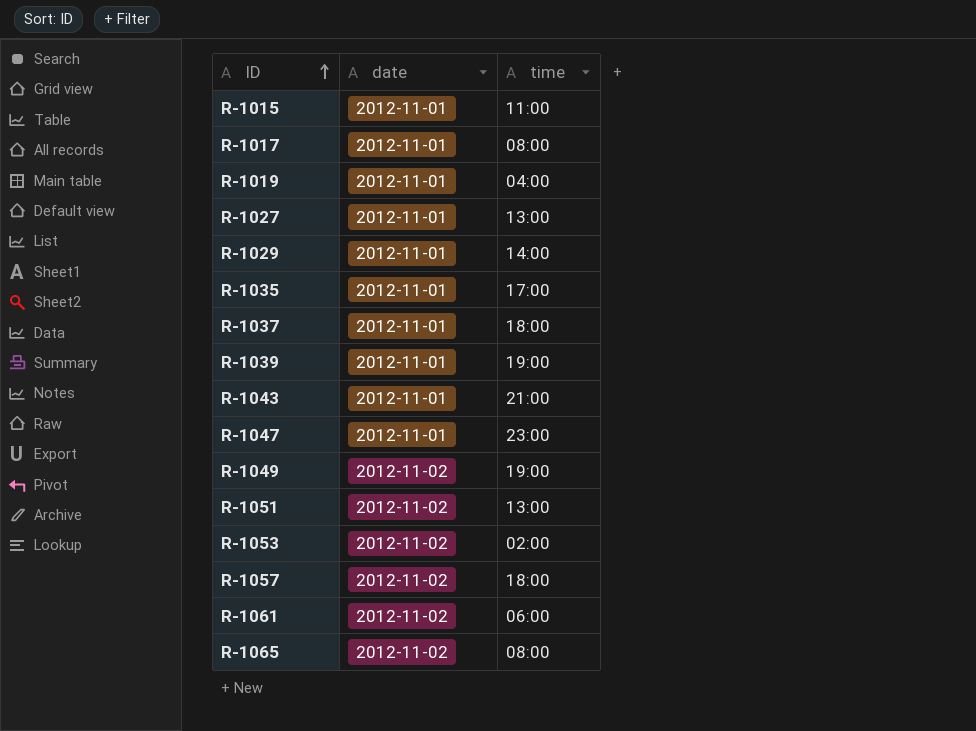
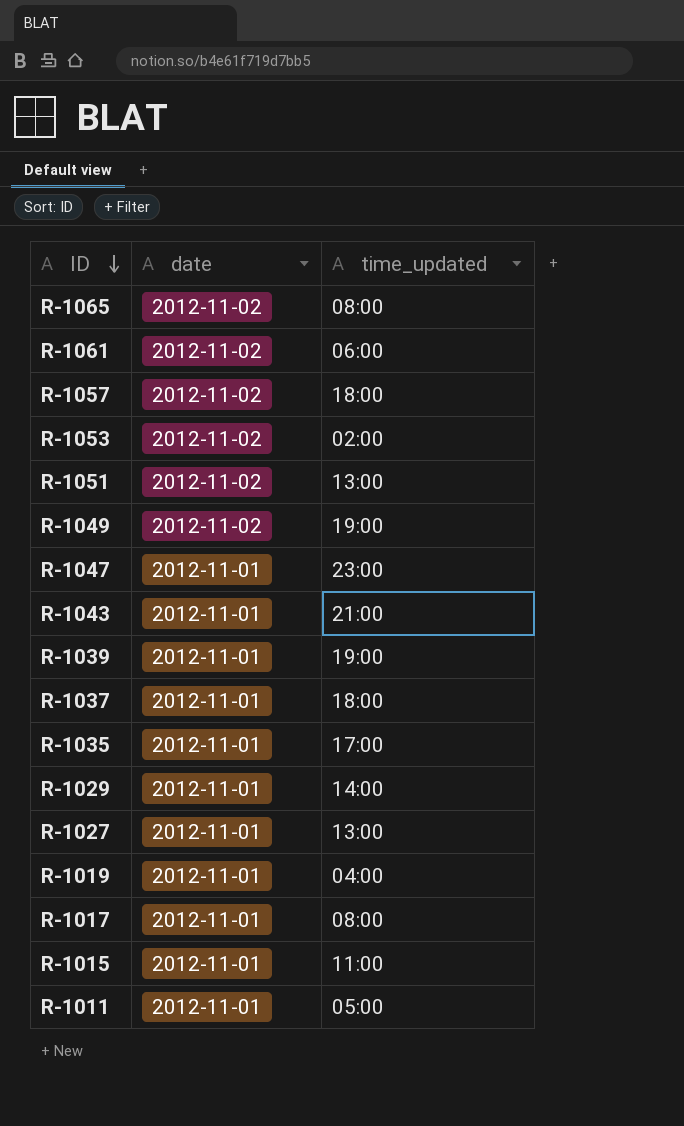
row order: ID ascending -> ID descending
column name: time -> time_updated
row R-1011: none -> 2012-11-01 | 05:00

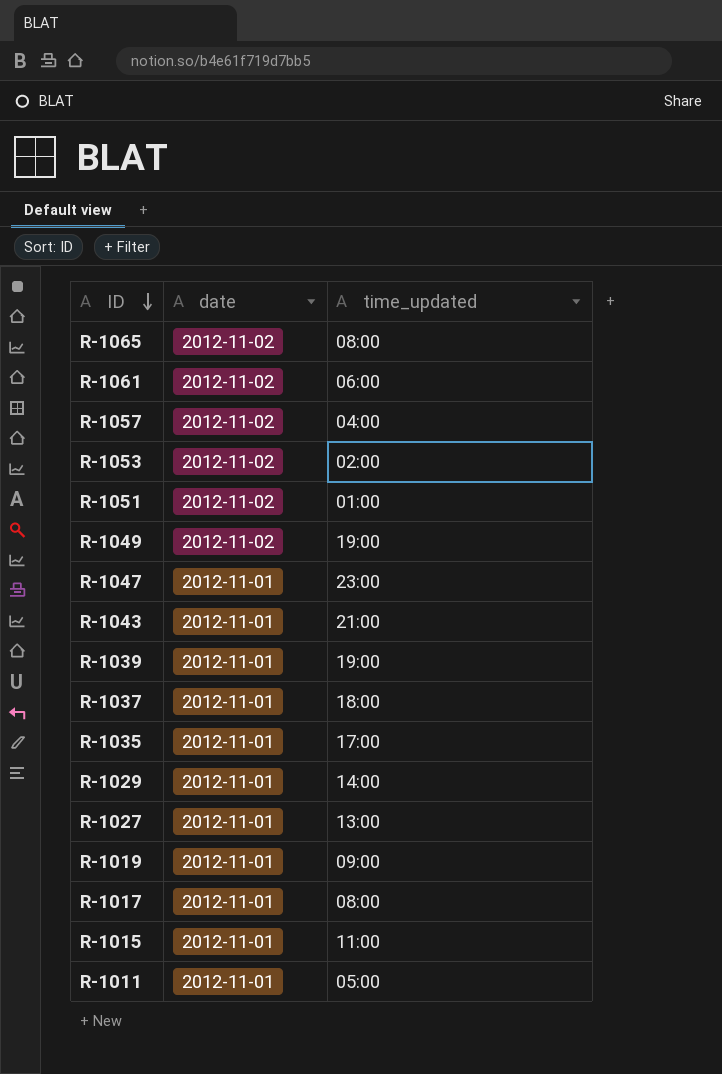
R-1057 | time_updated: 18:00 -> 04:00
R-1051 | time_updated: 13:00 -> 01:00
R-1019 | time_updated: 04:00 -> 09:00

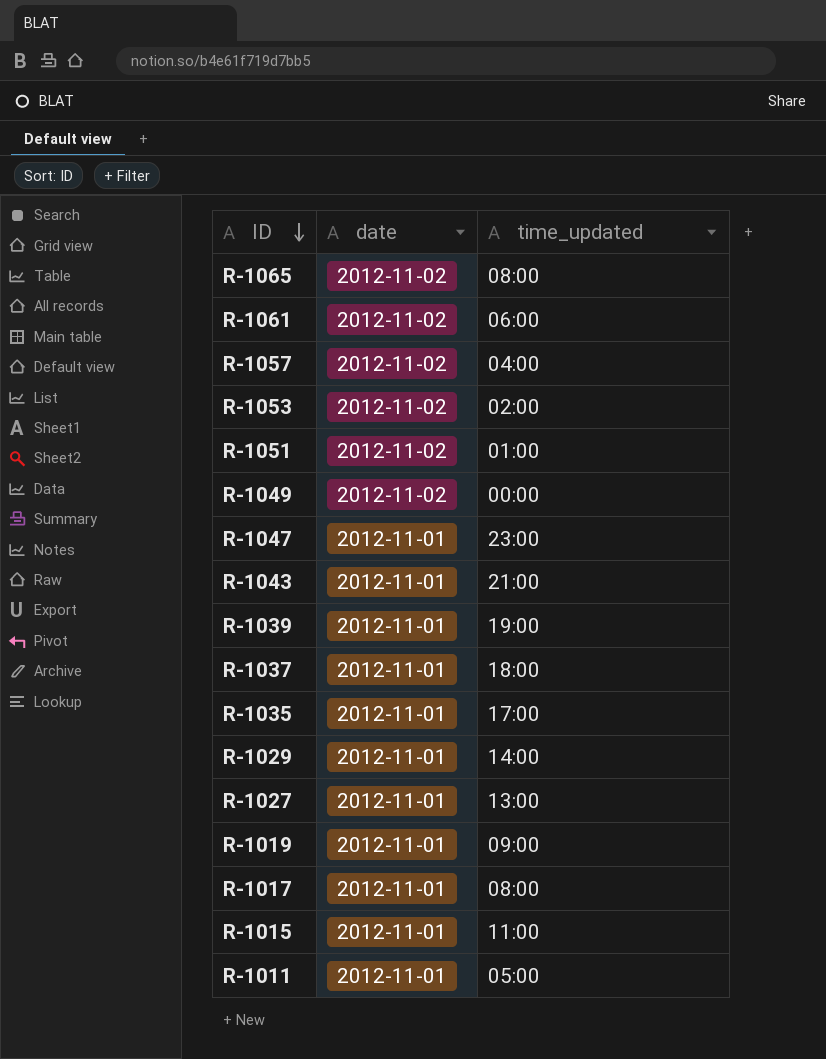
R-1049 | time_updated: 19:00 -> 00:00

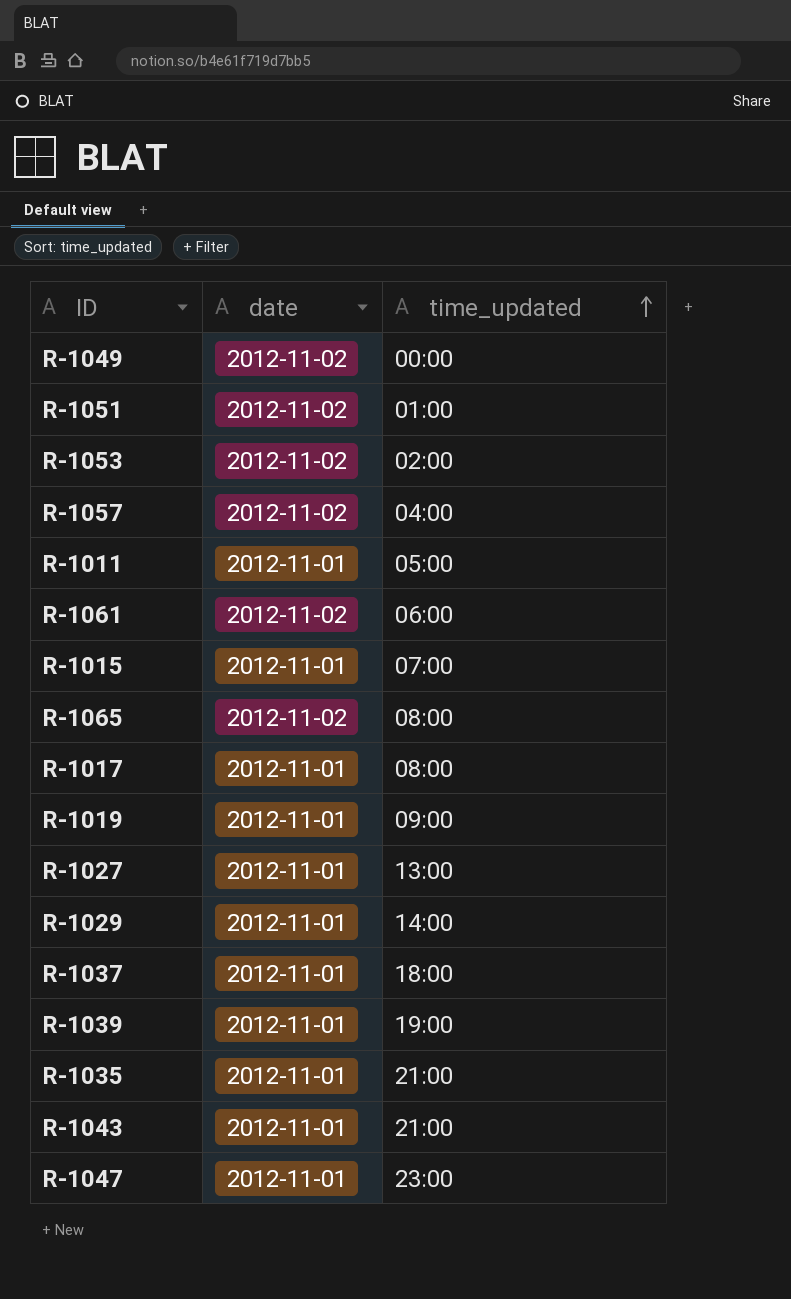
row order: ID descending -> time_updated ascending
R-1015 | time_updated: 11:00 -> 07:00
R-1035 | time_updated: 17:00 -> 21:00

